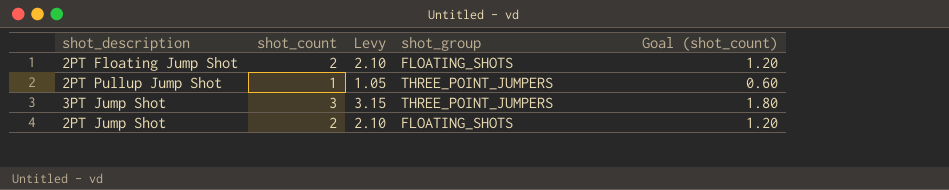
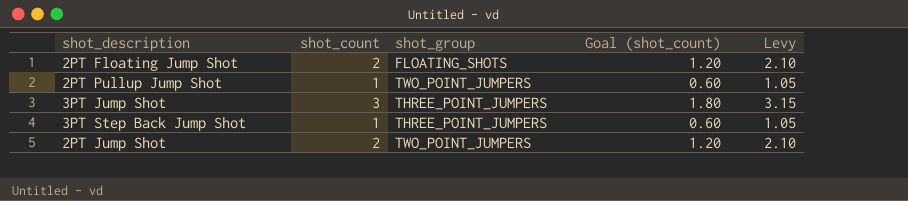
column Levy | position: 3 -> 5
2PT Pullup Jump Shot | shot_group: THREE_POINT_JUMPERS -> TWO_POINT_JUMPERS
row 3PT Step Back Jump Shot: none -> 1 | THREE_POINT_JUMPERS | 0.60 | 1.05
2PT Jump Shot | shot_group: FLOATING_SHOTS -> TWO_POINT_JUMPERS

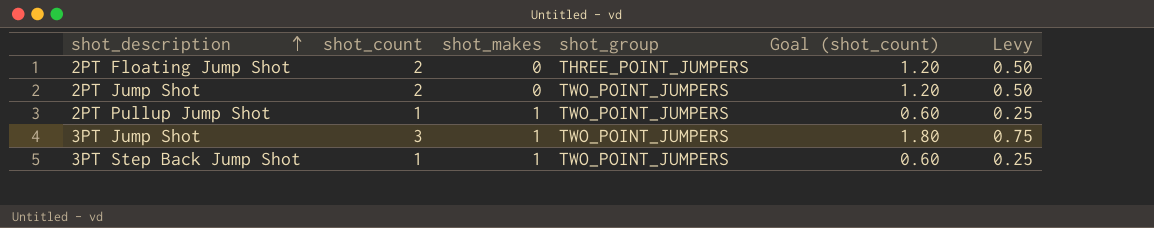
row order: none -> shot_description ascending
column shot_makes | position: none -> 3
column Levy | formula: [shot_count] * 1.05 -> [shot_count] * 0.25
2PT Floating Jump Shot | shot_group: FLOATING_SHOTS -> THREE_POINT_JUMPERS
3PT Jump Shot | shot_group: THREE_POINT_JUMPERS -> TWO_POINT_JUMPERS
3PT Step Back Jump Shot | shot_group: THREE_POINT_JUMPERS -> TWO_POINT_JUMPERS

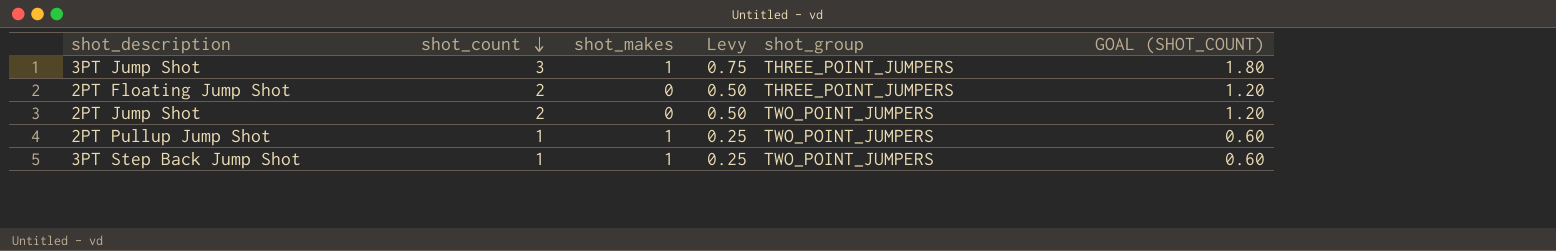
row order: shot_description ascending -> shot_count descending
column Levy | position: 6 -> 4
column name: Goal (shot_count) -> GOAL (SHOT_COUNT)
3PT Jump Shot | shot_group: TWO_POINT_JUMPERS -> THREE_POINT_JUMPERS

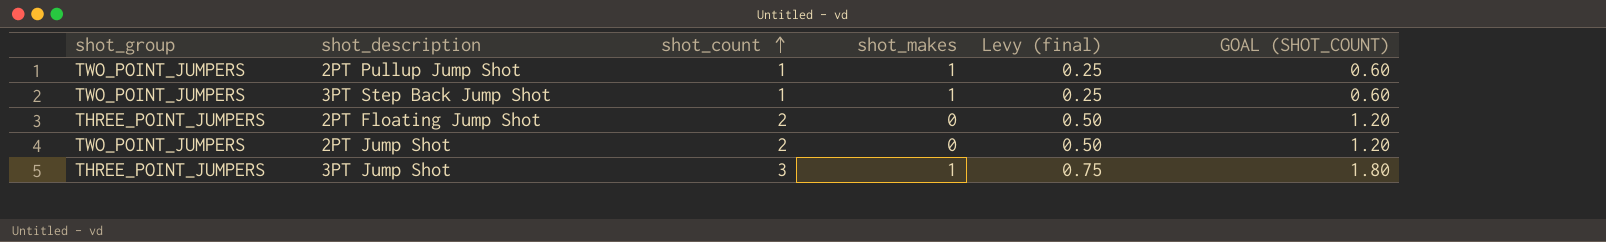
row order: shot_count descending -> shot_count ascending
column shot_group | position: 5 -> 1
column name: Levy -> Levy (final)

